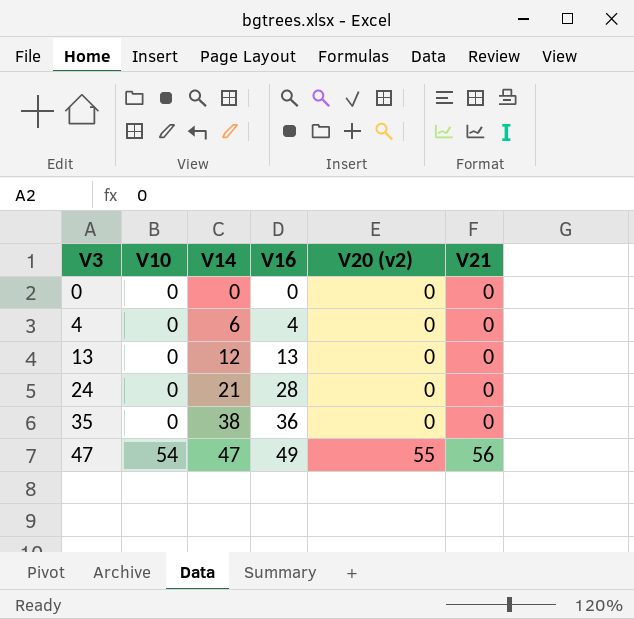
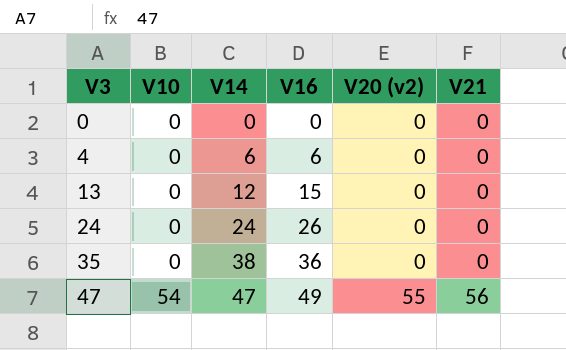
4 | V16: 4 -> 6
13 | V16: 13 -> 15
24 | V14: 21 -> 24
24 | V16: 28 -> 26

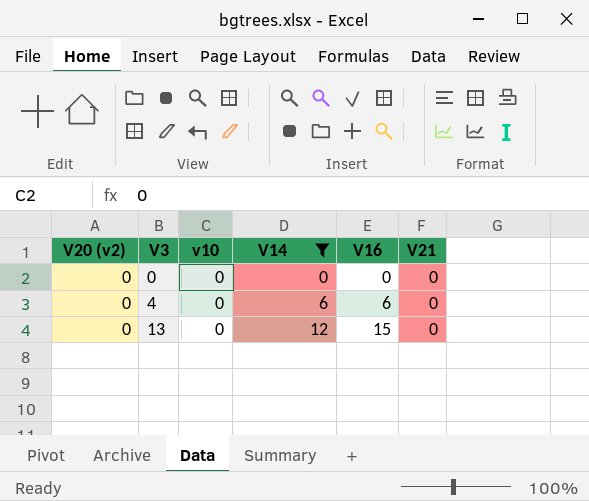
filter: none -> V14 <= 12
column V20 (v2) | position: 5 -> 1
column name: V10 -> v10

